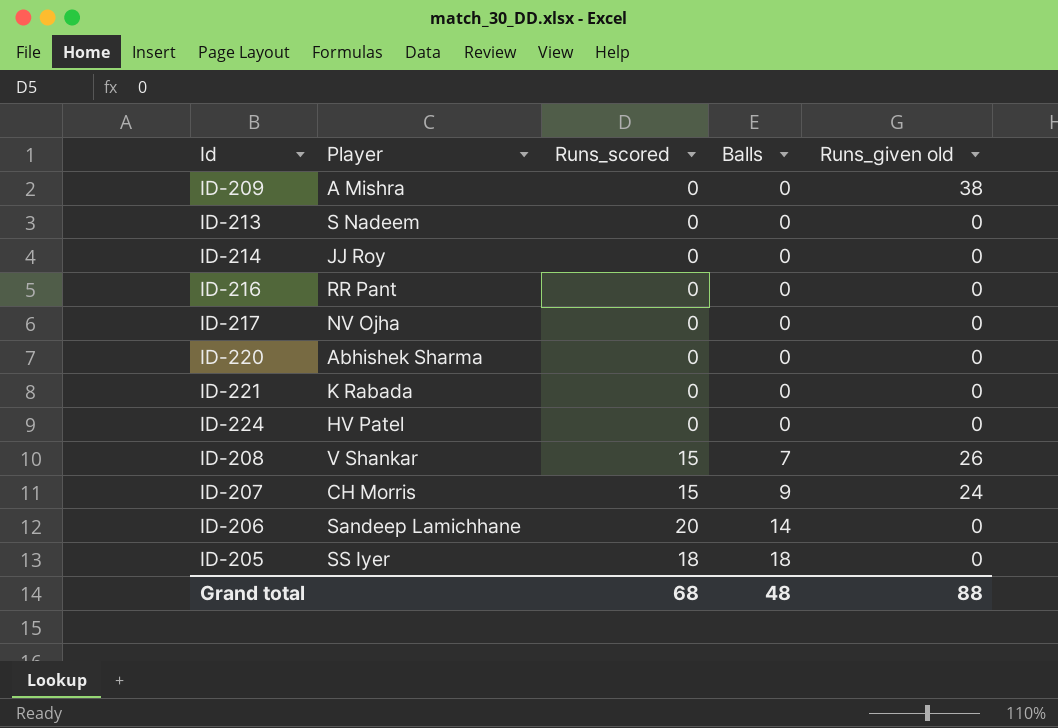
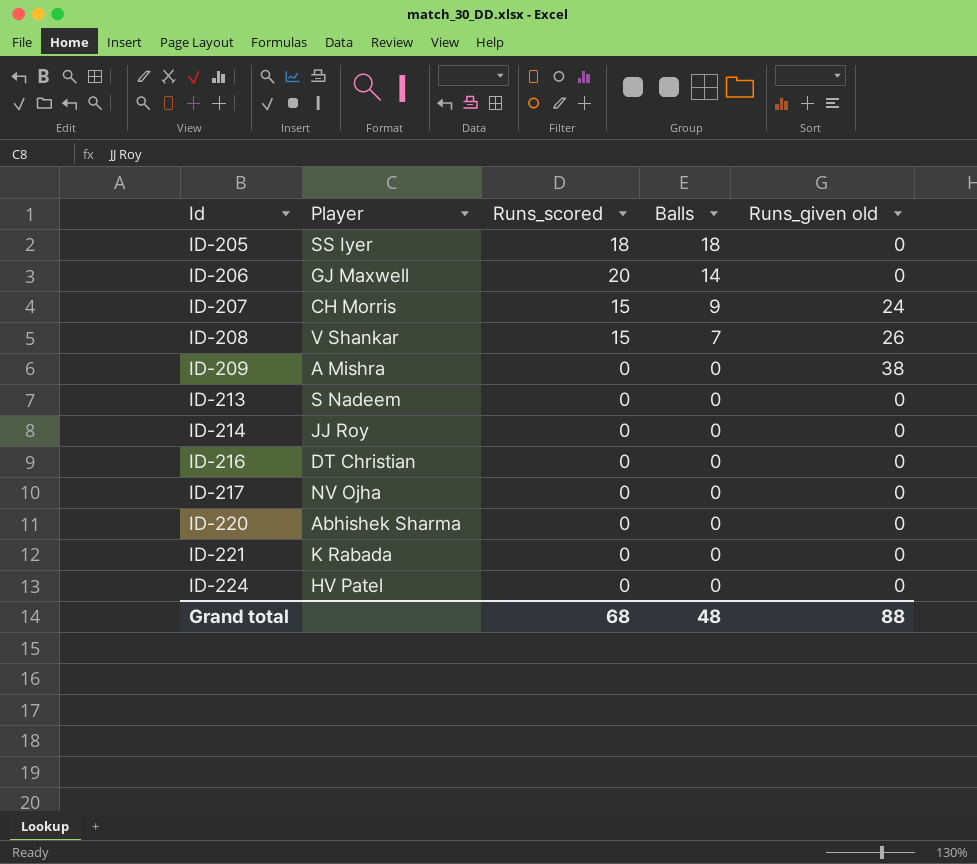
row order: Balls ascending -> Id ascending
ID-206 | Player: Sandeep Lamichhane -> GJ Maxwell
ID-216 | Player: RR Pant -> DT Christian

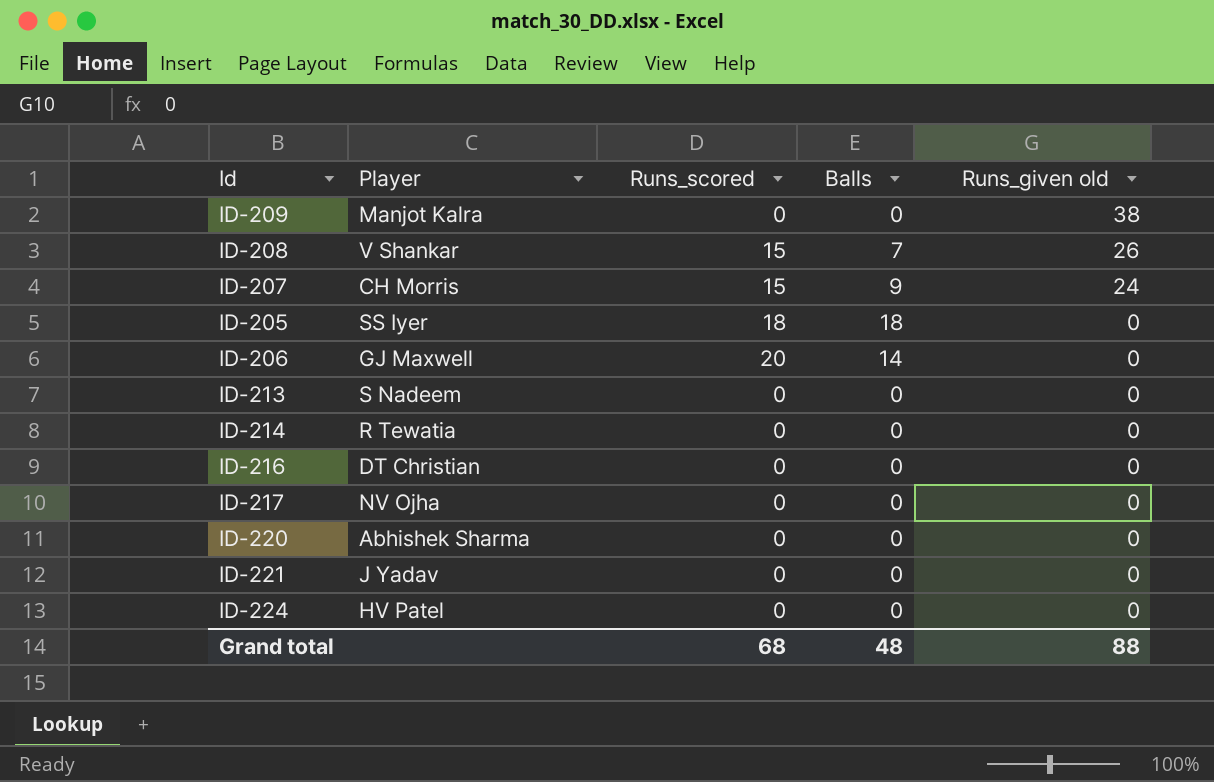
row order: Id ascending -> Runs_given old descending
ID-209 | Player: A Mishra -> Manjot Kalra
ID-214 | Player: JJ Roy -> R Tewatia
ID-221 | Player: K Rabada -> J Yadav

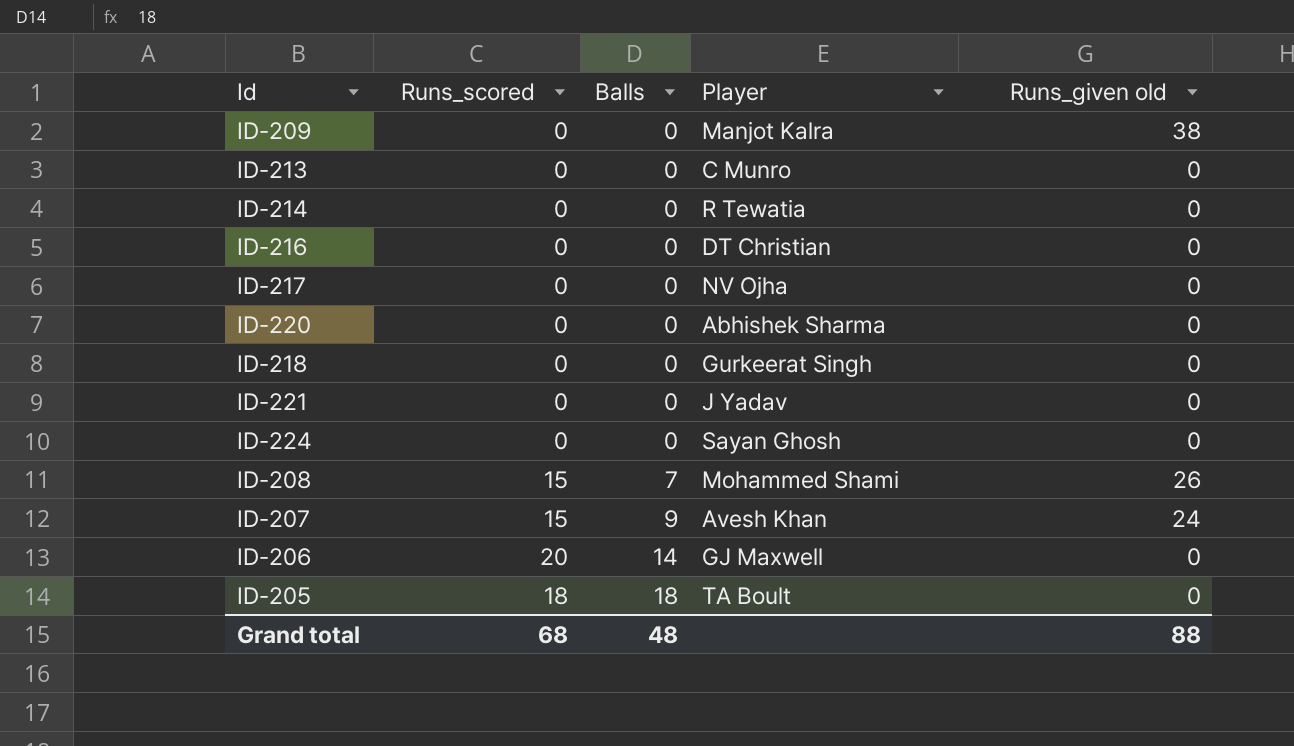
row order: Runs_given old descending -> Balls ascending
column Player | position: 2 -> 4
ID-213 | Player: S Nadeem -> C Munro
row ID-218: none -> 0 | 0 | Gurkeerat Singh | 0
ID-224 | Player: HV Patel -> Sayan Ghosh
ID-208 | Player: V Shankar -> Mohammed Shami
ID-207 | Player: CH Morris -> Avesh Khan
ID-205 | Player: SS Iyer -> TA Boult

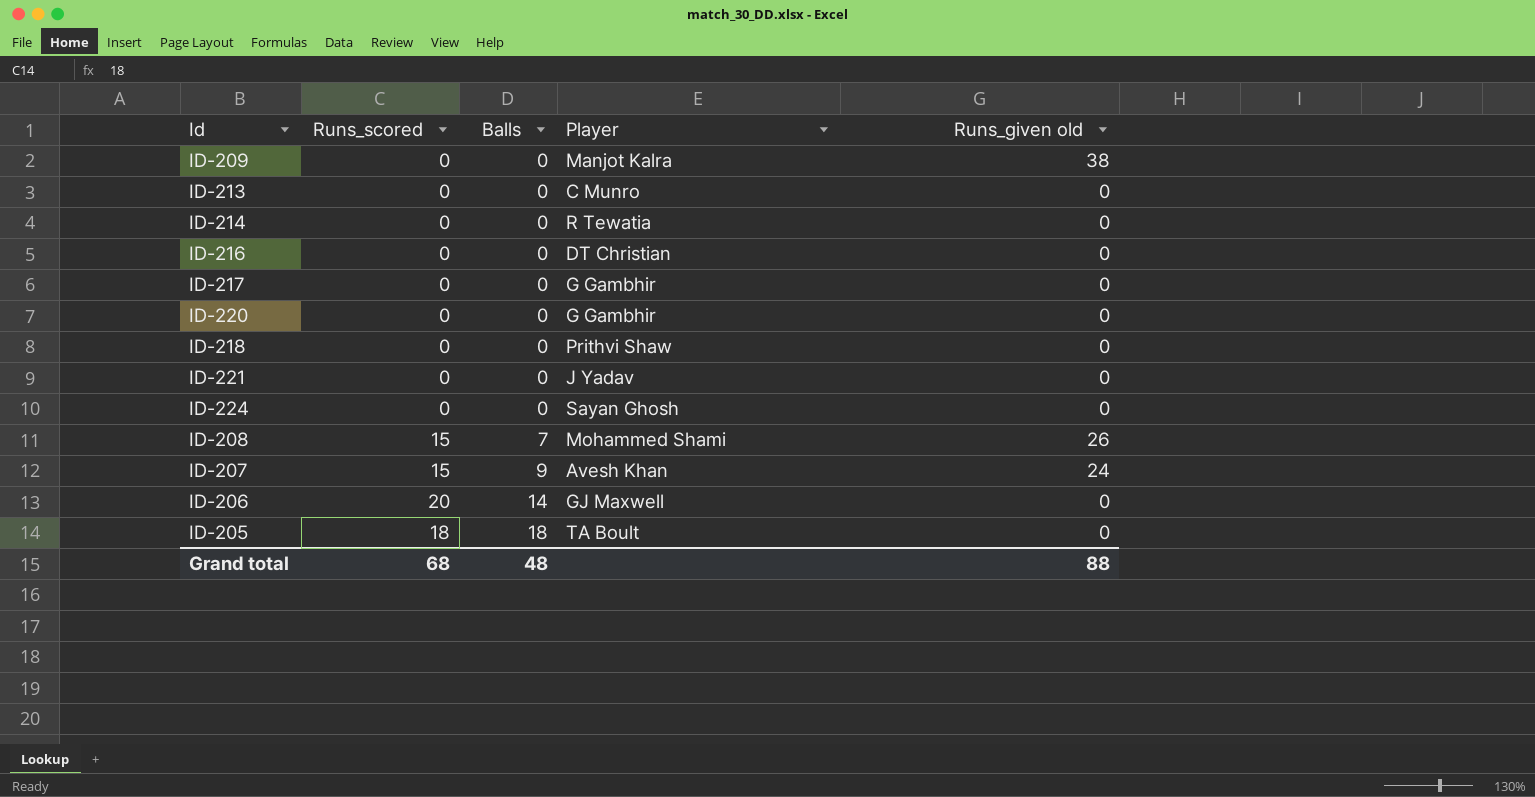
ID-217 | Player: NV Ojha -> G Gambhir
ID-220 | Player: Abhishek Sharma -> G Gambhir
ID-218 | Player: Gurkeerat Singh -> Prithvi Shaw

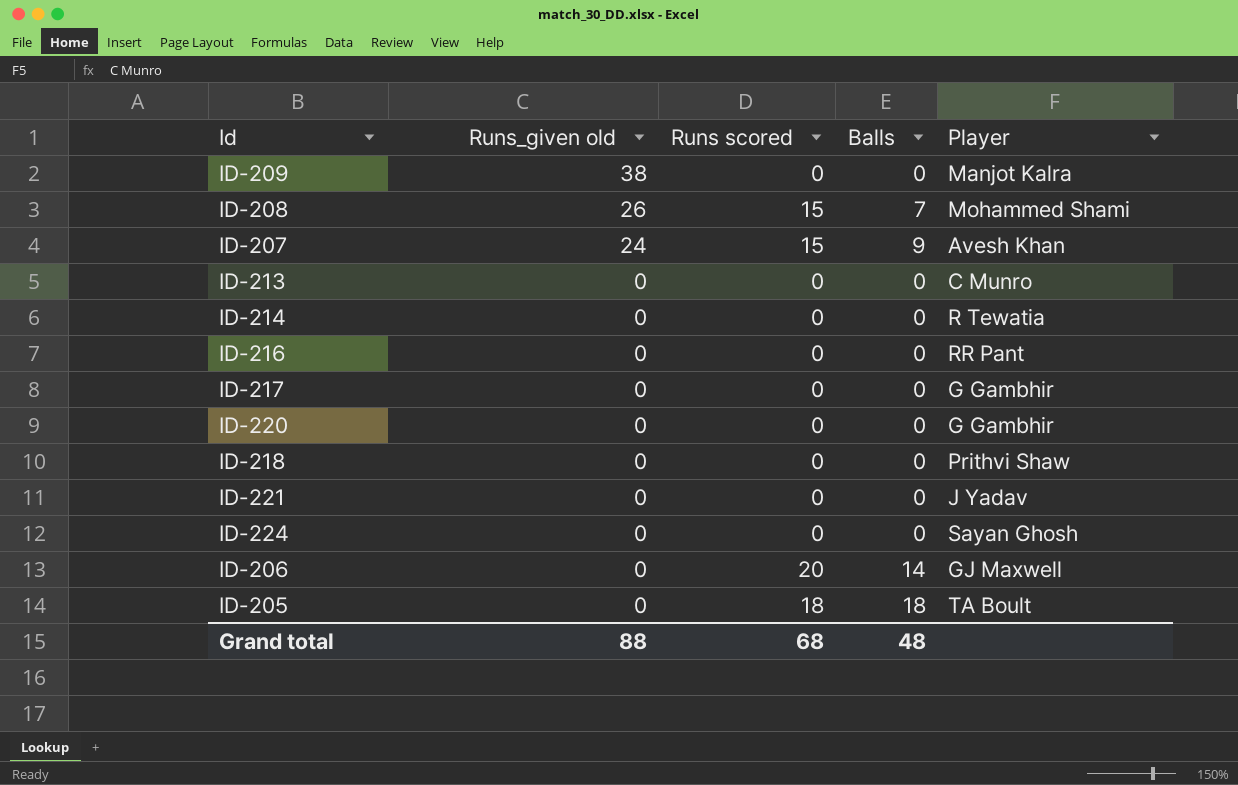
row order: Balls ascending -> Runs_given old descending
column Runs_given old | position: 5 -> 2
column name: Runs_scored -> Runs scored
ID-216 | Player: DT Christian -> RR Pant

